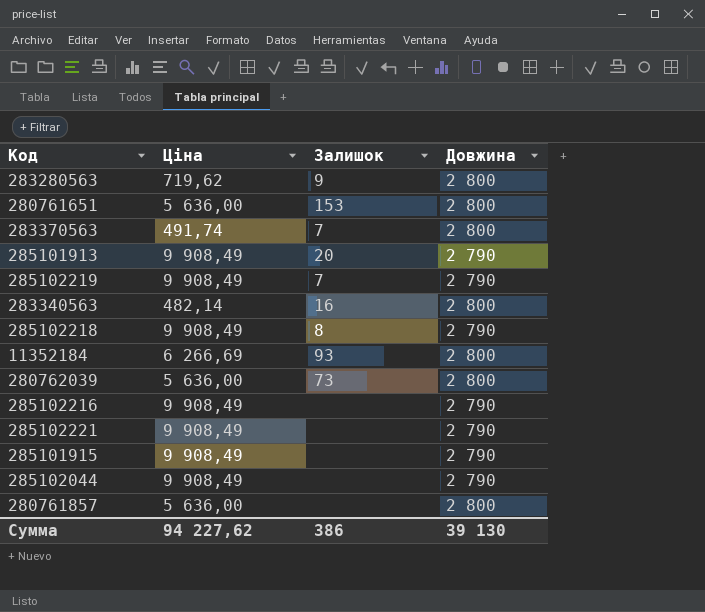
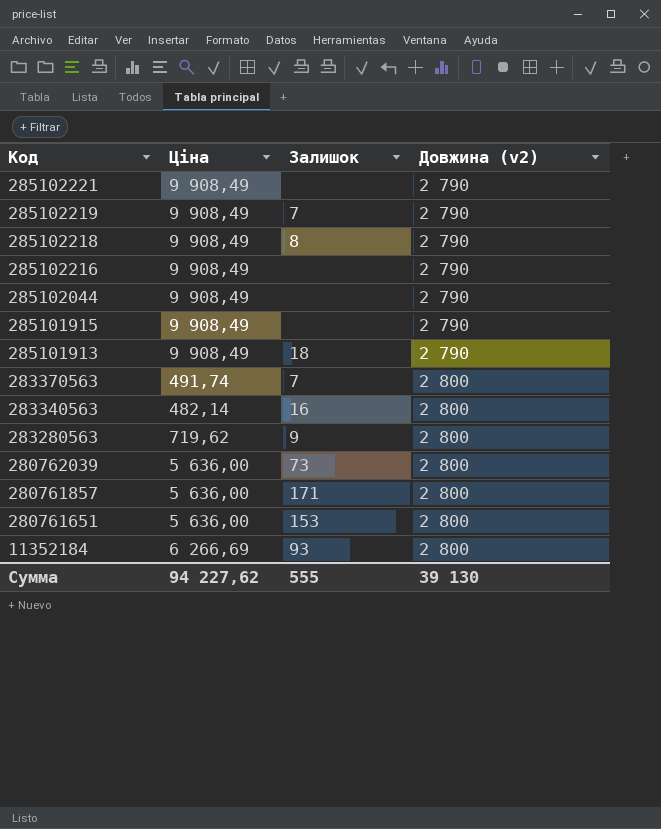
row order: none -> Код descending
column name: Довжина -> Довжина (v2)
285101913 | Залишок: 20 -> 18
280761857 | Залишок: none -> 171
Сумма | Залишок: 386 -> 555

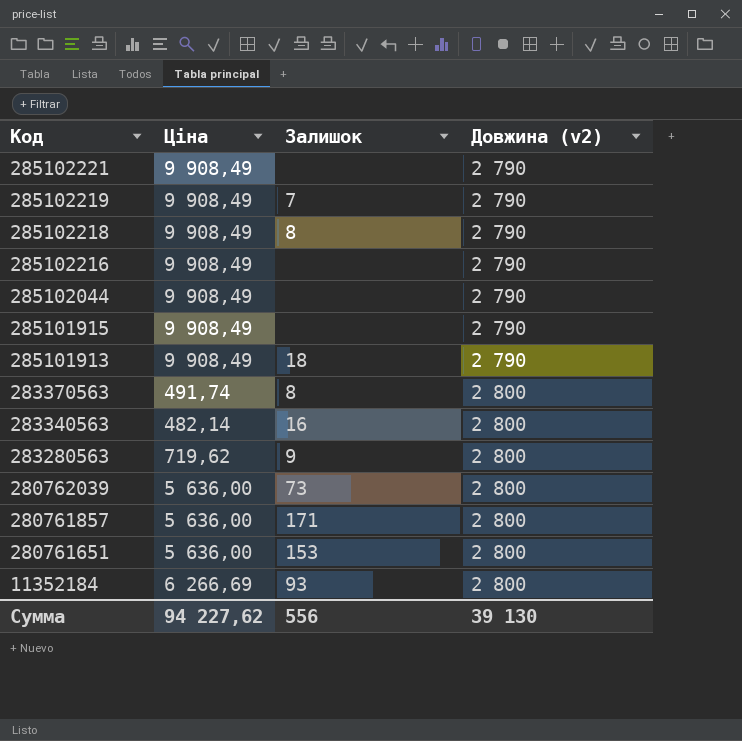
283370563 | Залишок: 7 -> 8
Сумма | Залишок: 555 -> 556

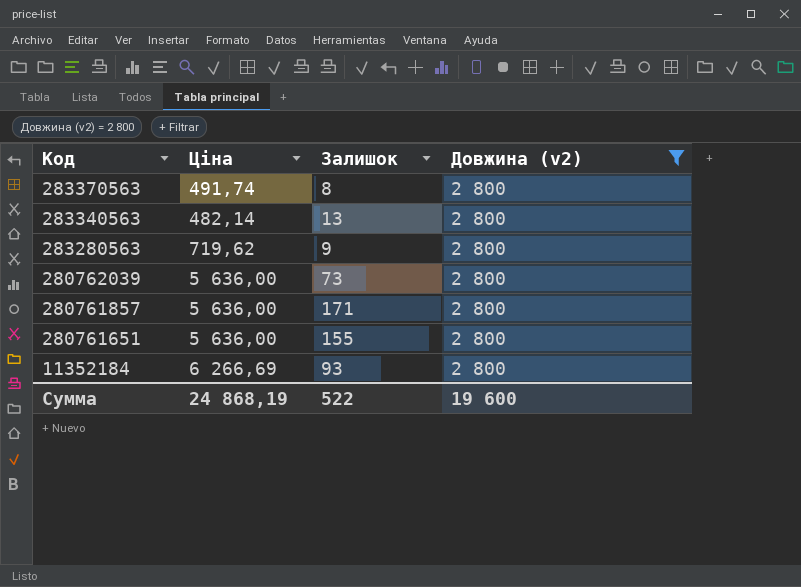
filter: none -> Довжина (v2) = 2 800
283340563 | Залишок: 16 -> 13
280761651 | Залишок: 153 -> 155
Сумма | Ціна: 94 227,62 -> 24 868,19
Сумма | Залишок: 556 -> 522
Сумма | Довжина (v2): 39 130 -> 19 600

